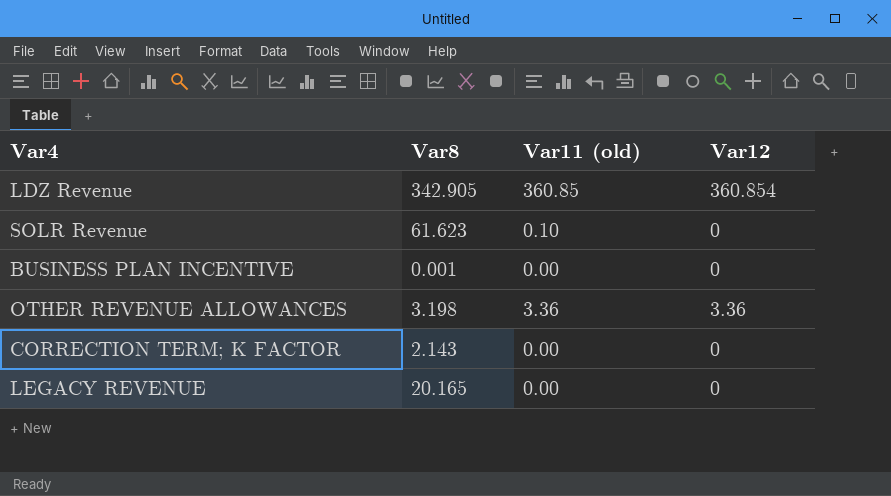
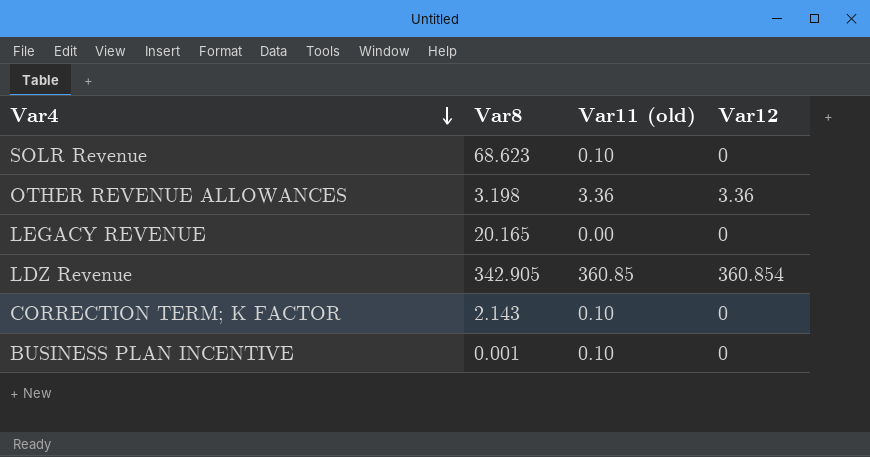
row order: none -> Var4 descending
SOLR Revenue | Var8: 61.623 -> 68.623
CORRECTION TERM; K FACTOR | Var11 (old): 0.00 -> 0.10
BUSINESS PLAN INCENTIVE | Var11 (old): 0.00 -> 0.10

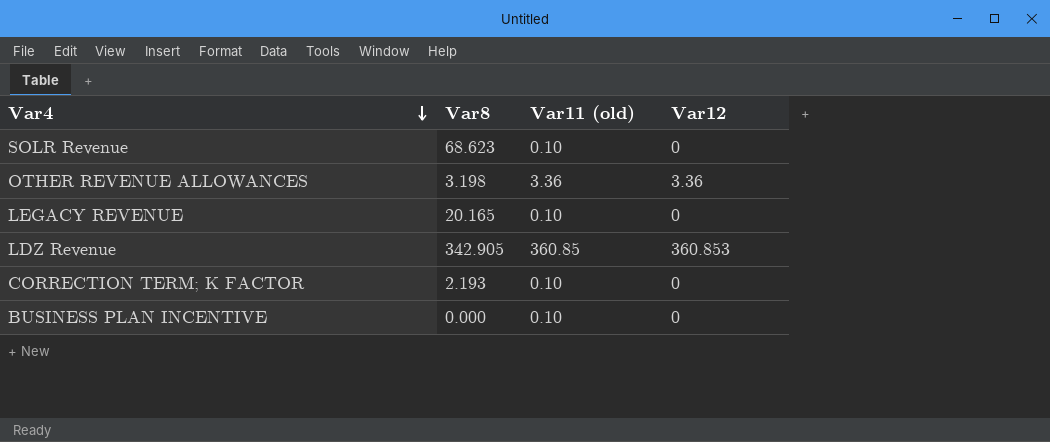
LEGACY REVENUE | Var11 (old): 0.00 -> 0.10
LDZ Revenue | Var12: 360.854 -> 360.853
CORRECTION TERM; K FACTOR | Var8: 2.143 -> 2.193
BUSINESS PLAN INCENTIVE | Var8: 0.001 -> 0.000

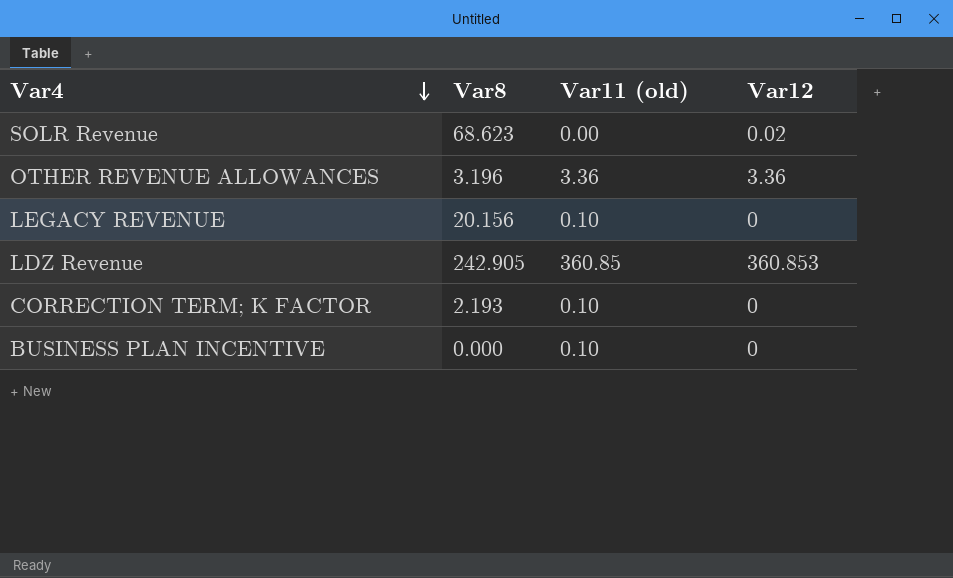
SOLR Revenue | Var11 (old): 0.10 -> 0.00
SOLR Revenue | Var12: 0 -> 0.02
OTHER REVENUE ALLOWANCES | Var8: 3.198 -> 3.196
LEGACY REVENUE | Var8: 20.165 -> 20.156
LDZ Revenue | Var8: 342.905 -> 242.905

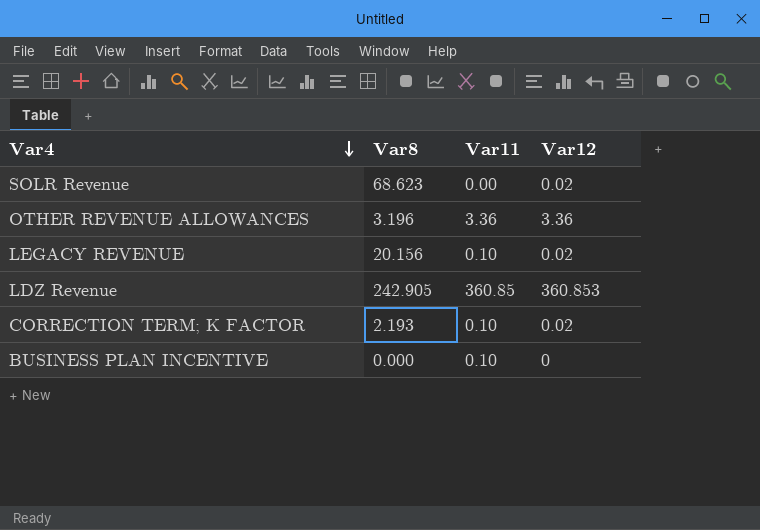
column name: Var11 (old) -> Var11
LEGACY REVENUE | Var12: 0 -> 0.02
CORRECTION TERM; K FACTOR | Var12: 0 -> 0.02

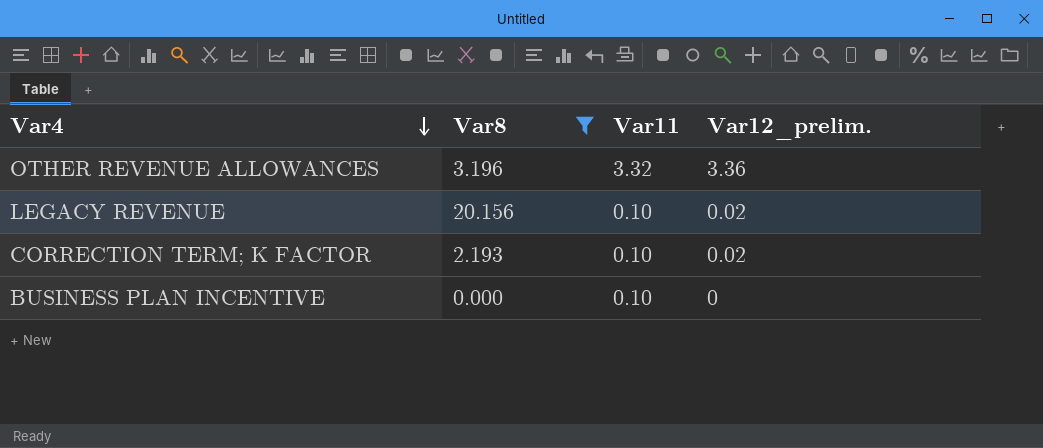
filter: none -> Var8 <= 20.156
column name: Var12 -> Var12_prelim.
OTHER REVENUE ALLOWANCES | Var11: 3.36 -> 3.32

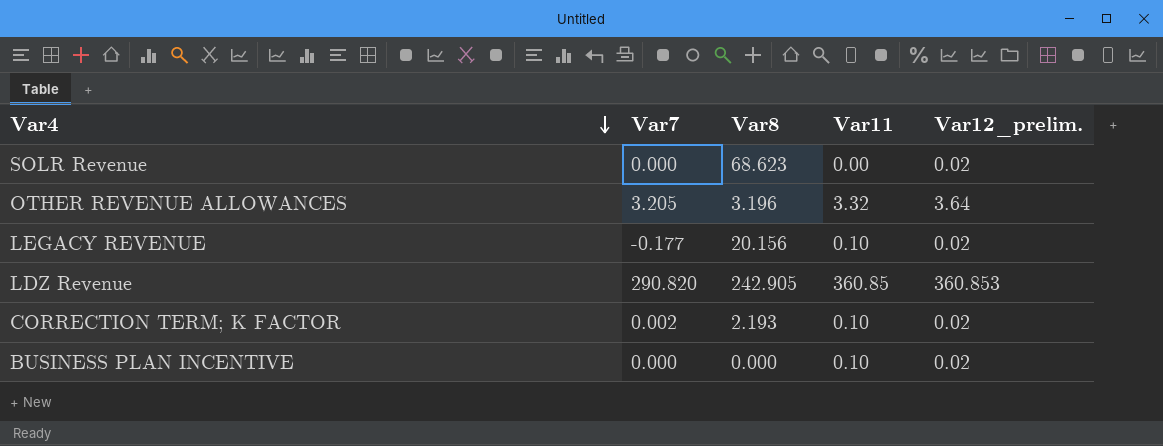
filter: Var8 <= 20.156 -> none
column Var7 | position: none -> 2
OTHER REVENUE ALLOWANCES | Var12_prelim.: 3.36 -> 3.64
BUSINESS PLAN INCENTIVE | Var12_prelim.: 0 -> 0.02

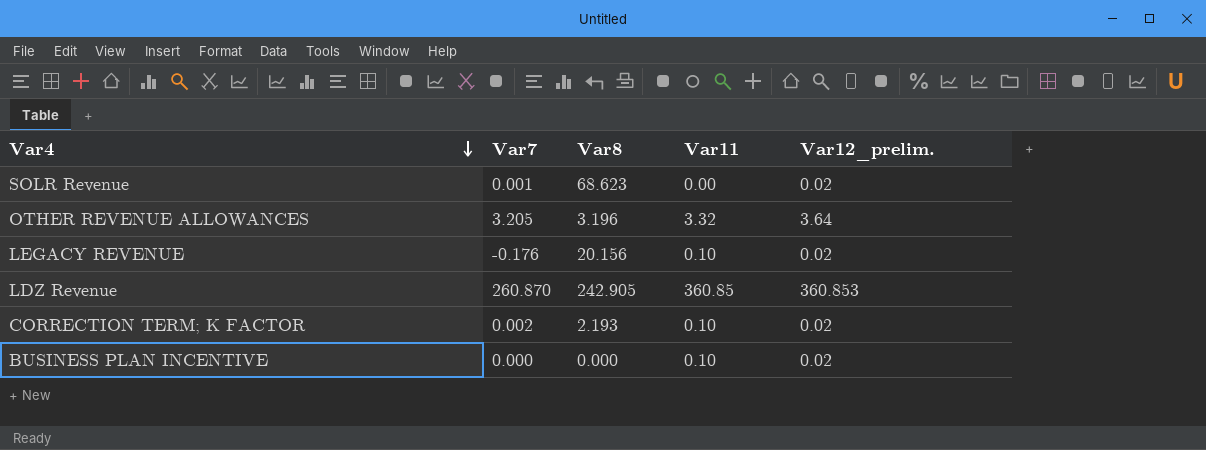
SOLR Revenue | Var7: 0.000 -> 0.001
LEGACY REVENUE | Var7: -0.177 -> -0.176
LDZ Revenue | Var7: 290.820 -> 260.870

